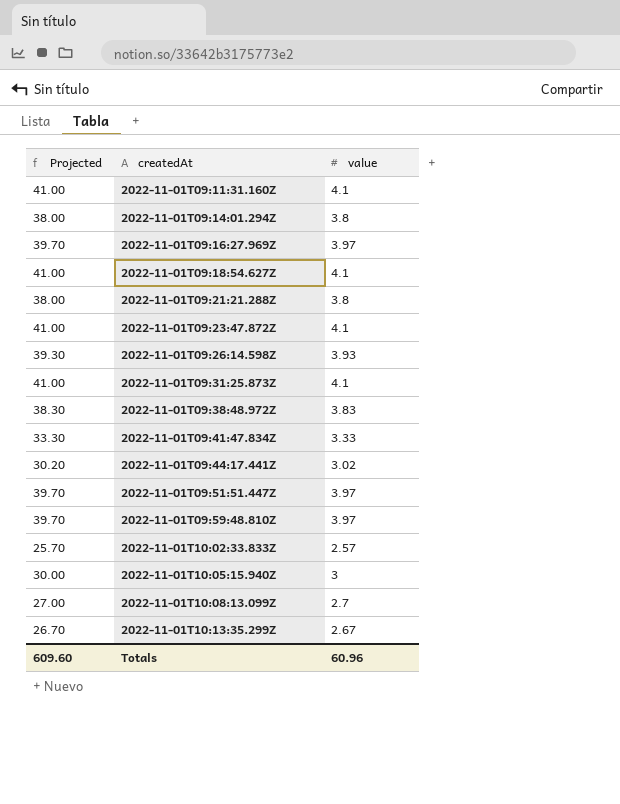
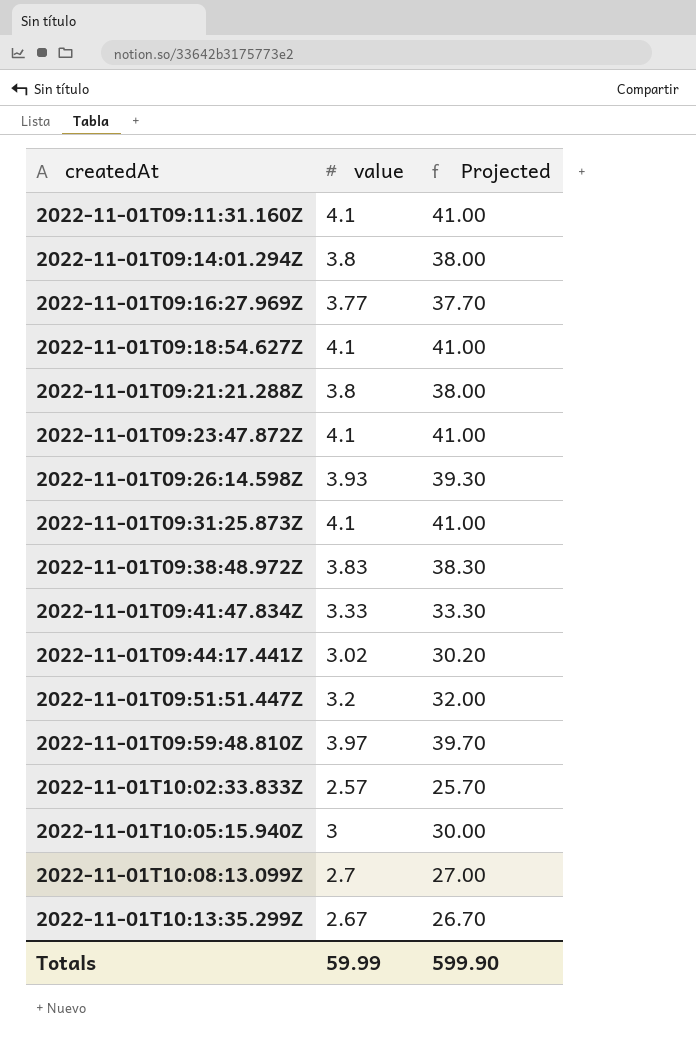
column Projected | position: 1 -> 3
2022-11-01T09:16:27.969Z | value: 3.97 -> 3.77
2022-11-01T09:16:27.969Z | Projected: 39.70 -> 37.70
2022-11-01T09:51:51.447Z | value: 3.97 -> 3.2
2022-11-01T09:51:51.447Z | Projected: 39.70 -> 32.00
Totals | value: 60.96 -> 59.99
Totals | Projected: 609.60 -> 599.90

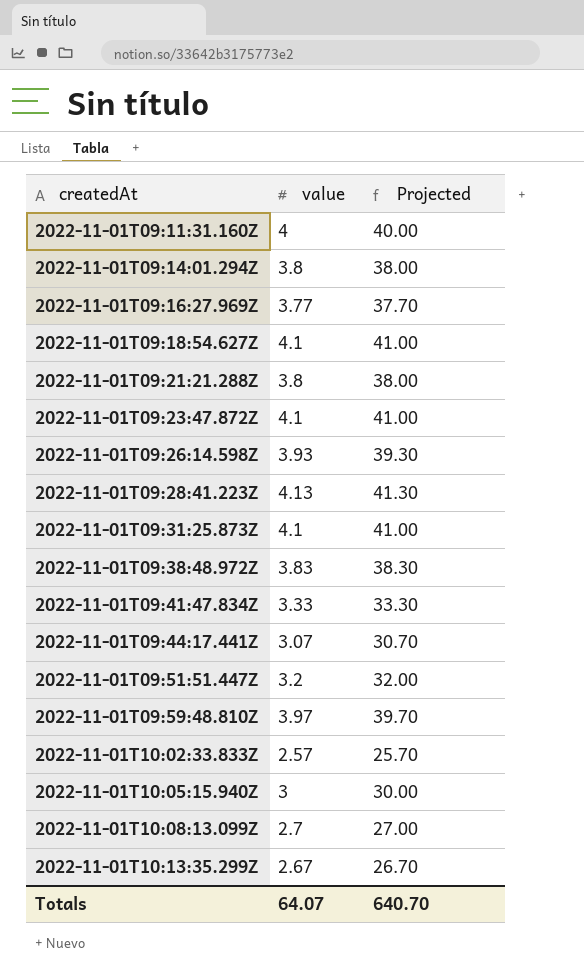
2022-11-01T09:11:31.160Z | value: 4.1 -> 4
2022-11-01T09:11:31.160Z | Projected: 41.00 -> 40.00
row 2022-11-01T09:28:41.223Z: none -> 4.13 | 41.30
2022-11-01T09:44:17.441Z | value: 3.02 -> 3.07
2022-11-01T09:44:17.441Z | Projected: 30.20 -> 30.70
Totals | value: 59.99 -> 64.07
Totals | Projected: 599.90 -> 640.70

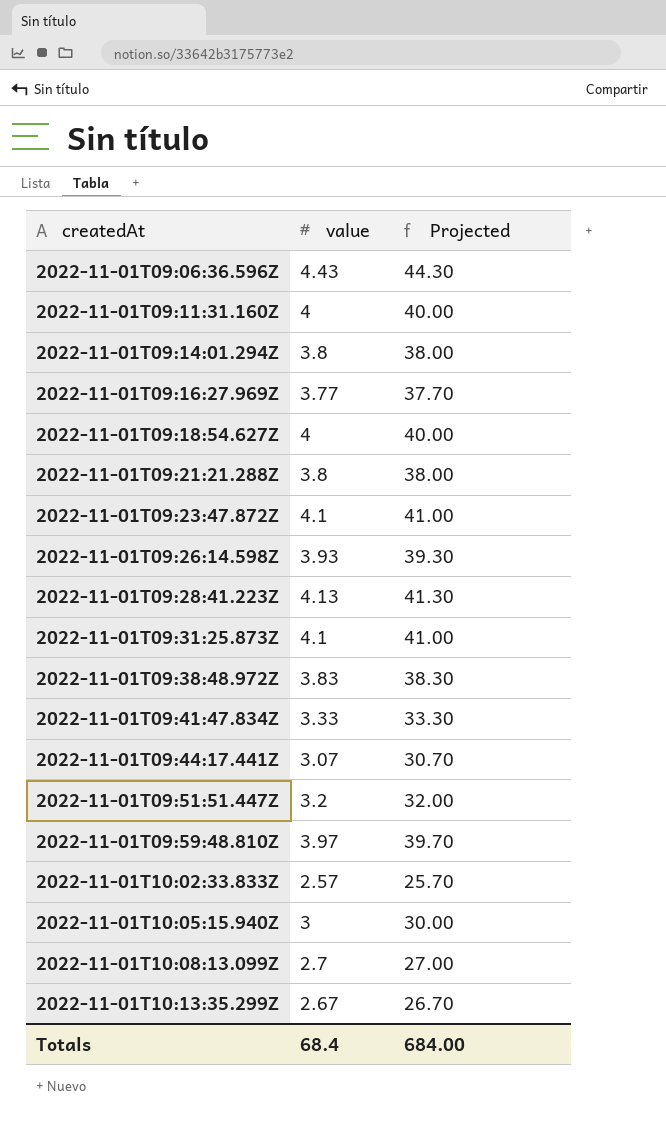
row 2022-11-01T09:06:36.596Z: none -> 4.43 | 44.30
2022-11-01T09:18:54.627Z | value: 4.1 -> 4
2022-11-01T09:18:54.627Z | Projected: 41.00 -> 40.00
Totals | value: 64.07 -> 68.4
Totals | Projected: 640.70 -> 684.00

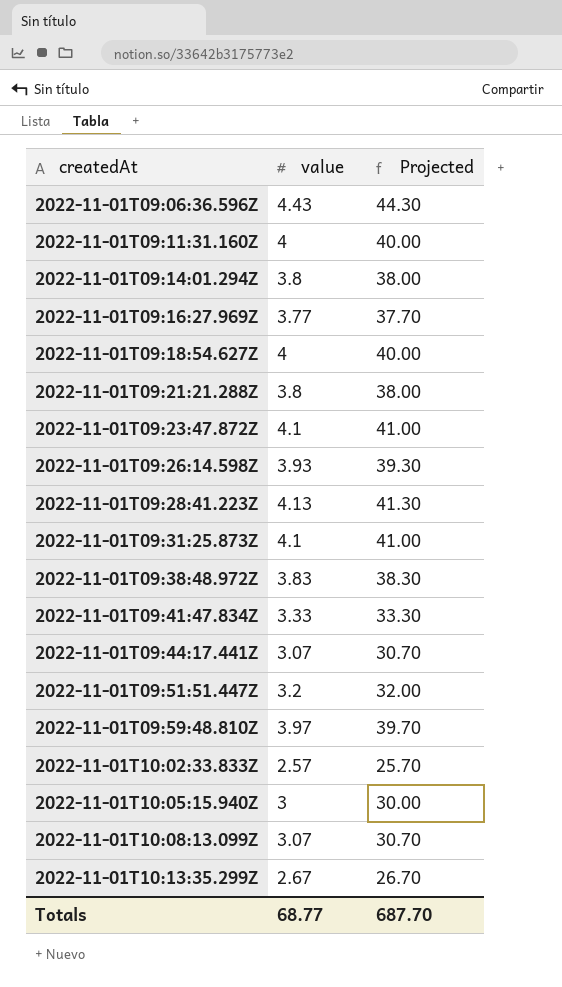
2022-11-01T10:08:13.099Z | value: 2.7 -> 3.07
2022-11-01T10:08:13.099Z | Projected: 27.00 -> 30.70
Totals | value: 68.4 -> 68.77
Totals | Projected: 684.00 -> 687.70

